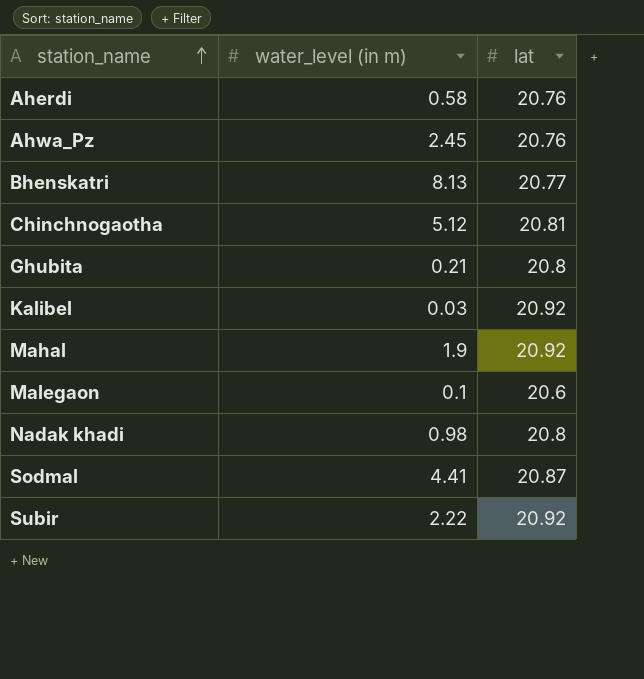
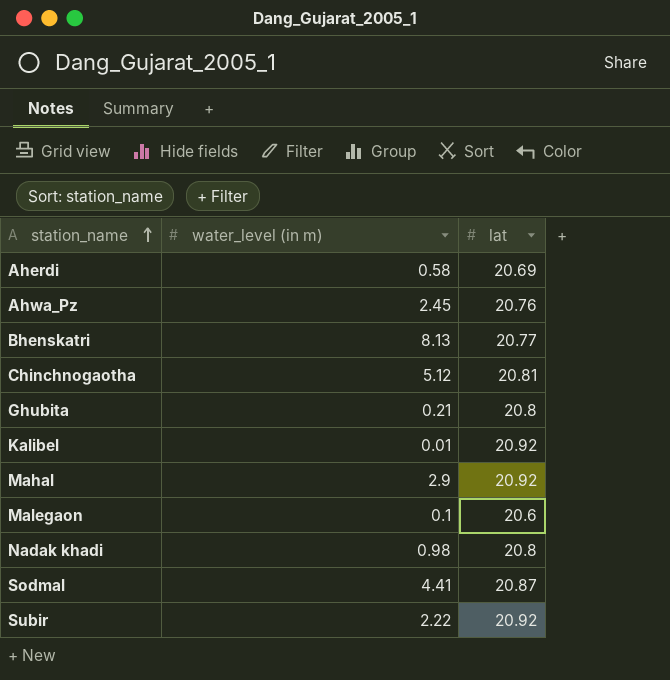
Aherdi | lat: 20.76 -> 20.69
Kalibel | water_level (in m): 0.03 -> 0.01
Mahal | water_level (in m): 1.9 -> 2.9

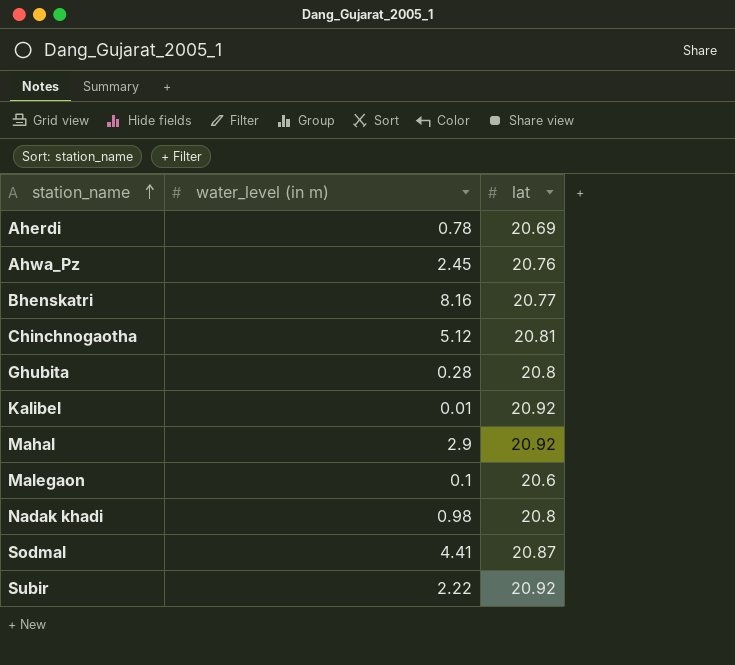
Aherdi | water_level (in m): 0.58 -> 0.78
Bhenskatri | water_level (in m): 8.13 -> 8.16
Ghubita | water_level (in m): 0.21 -> 0.28

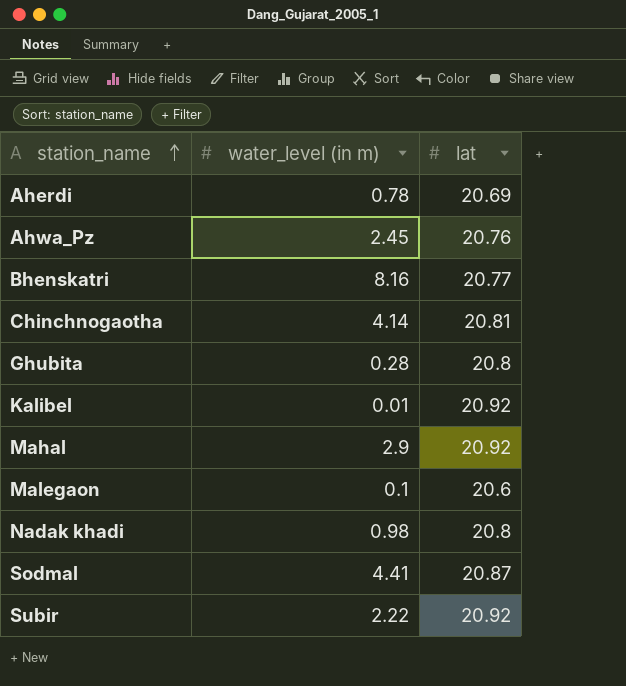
Chinchnogaotha | water_level (in m): 5.12 -> 4.14

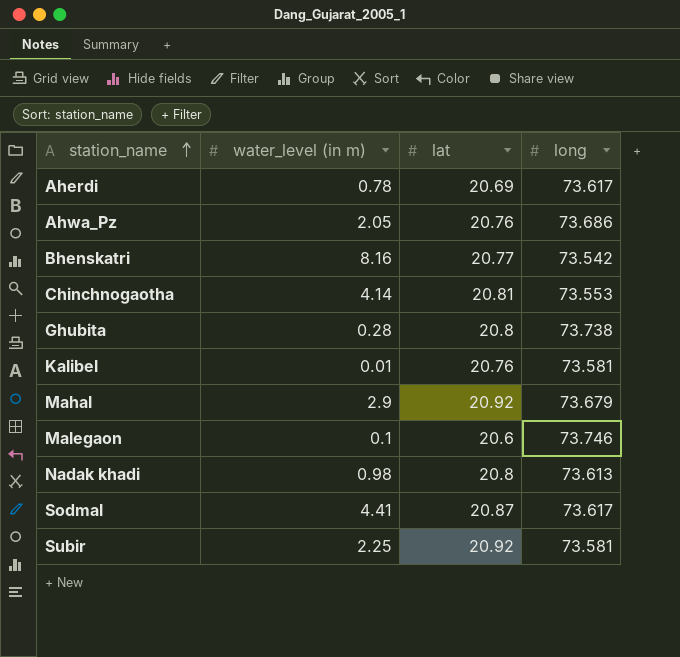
column long | position: none -> 4
Ahwa_Pz | water_level (in m): 2.45 -> 2.05
Kalibel | lat: 20.92 -> 20.76
Subir | water_level (in m): 2.22 -> 2.25

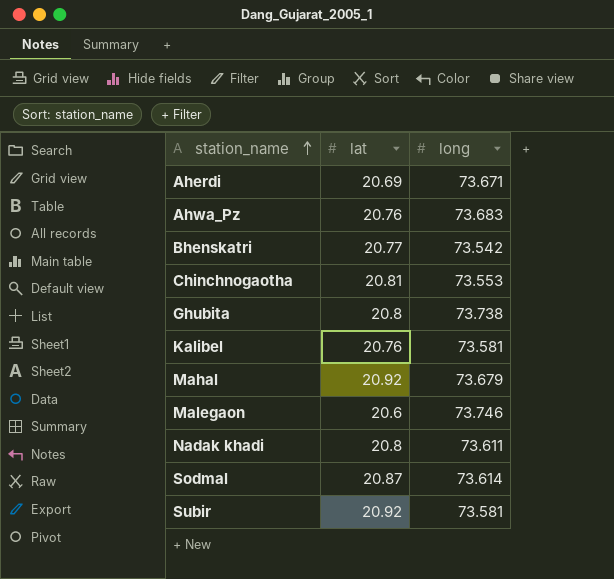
column water_level (in m) | position: 2 -> none
Aherdi | long: 73.617 -> 73.671
Ahwa_Pz | long: 73.686 -> 73.683
Nadak khadi | long: 73.613 -> 73.611
Sodmal | long: 73.617 -> 73.614

